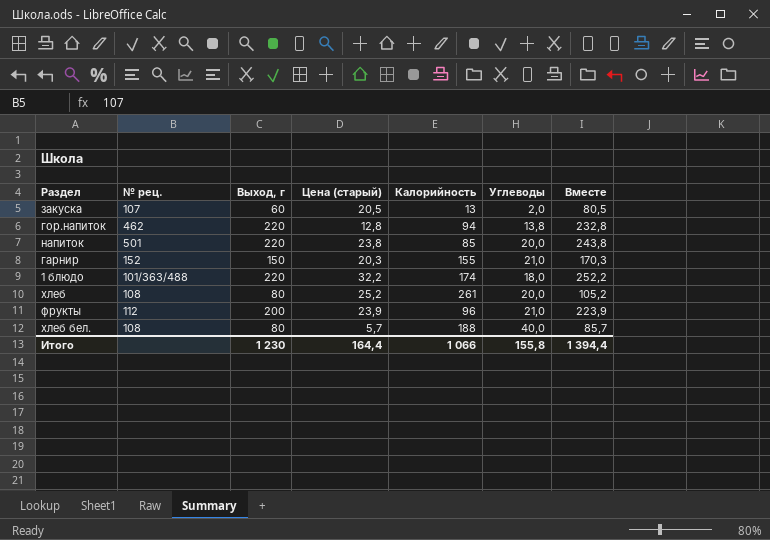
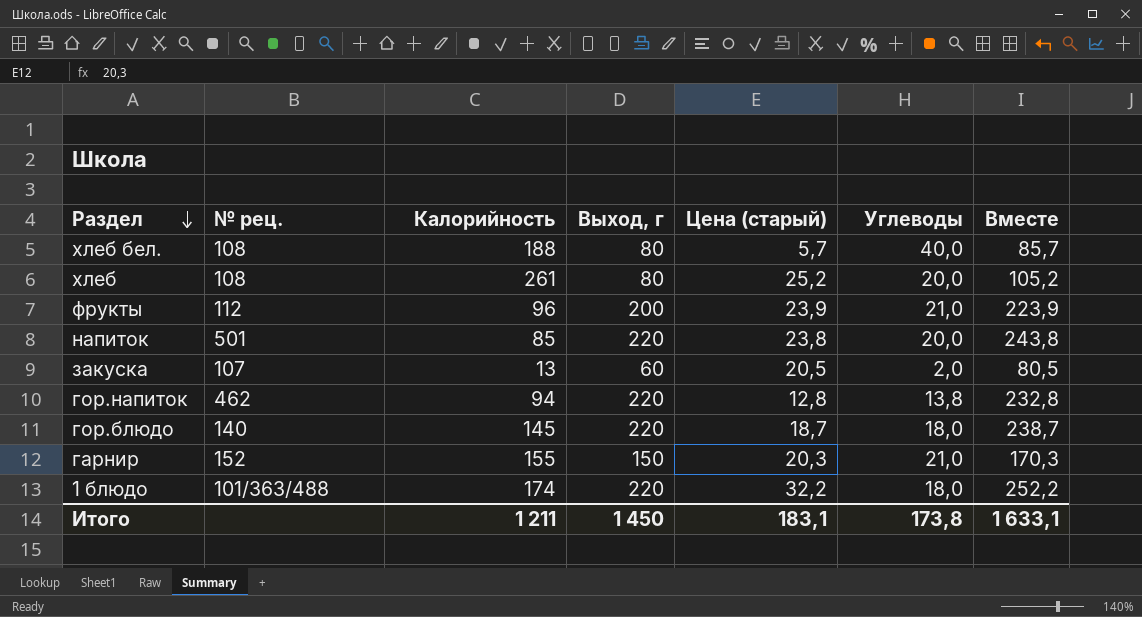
row order: none -> Раздел descending
column Калорийность | position: 5 -> 3
row гор.блюдо: none -> 140 | 145 | 220 | 18,7 | 18,0 | 238,7
Итого | Калорийность: 1 066 -> 1 211
Итого | Выход, г: 1 230 -> 1 450
Итого | Цена (старый): 164,4 -> 183,1
Итого | Углеводы: 155,8 -> 173,8
Итого | Вместе: 1 394,4 -> 1 633,1

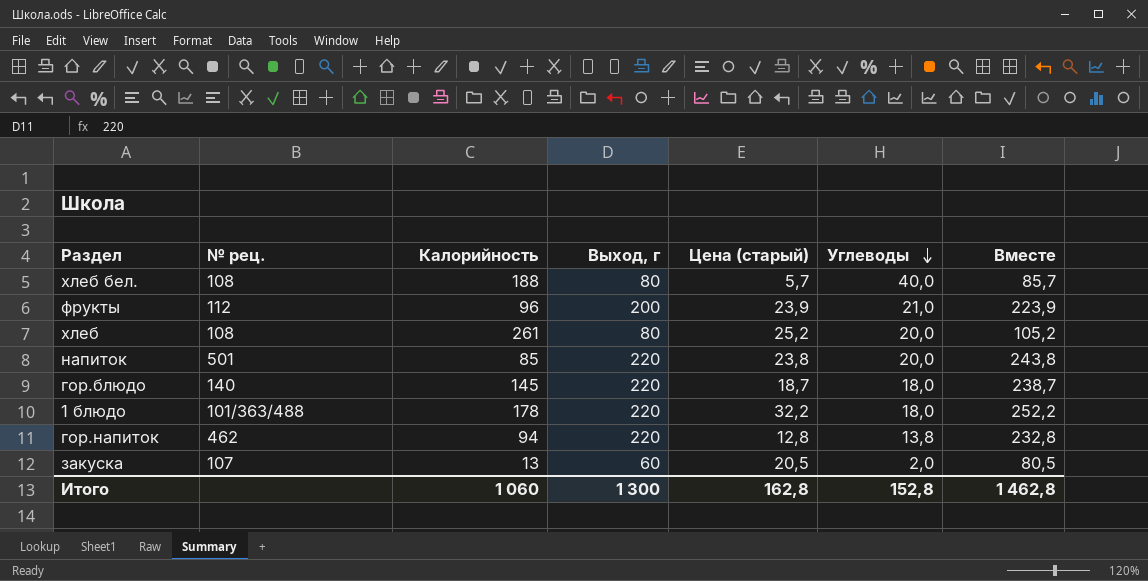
row order: Раздел descending -> Углеводы descending
row гарнир: 152 | 155 | 150 | 20,3 | 21,0 | 170,3 -> none
1 блюдо | Калорийность: 174 -> 178
Итого | Калорийность: 1 211 -> 1 060
Итого | Выход, г: 1 450 -> 1 300
Итого | Цена (старый): 183,1 -> 162,8
Итого | Углеводы: 173,8 -> 152,8
Итого | Вместе: 1 633,1 -> 1 462,8

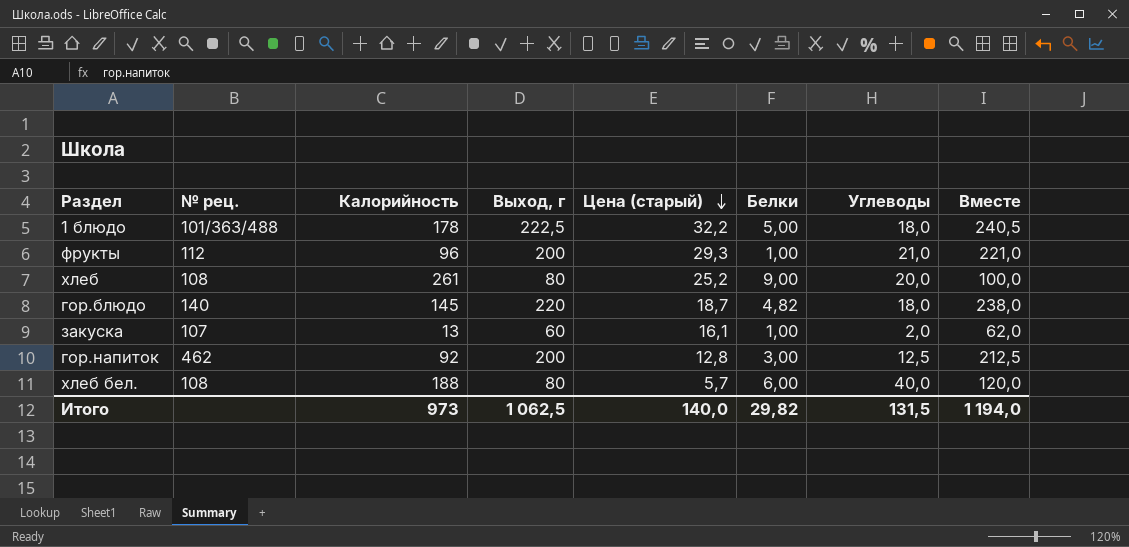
row order: Углеводы descending -> Цена (старый) descending
column Белки | position: none -> 6
column Вместе | formula: [Выход, г] + [Цена (старый)] -> [Выход, г] + [Углеводы]
row напиток: 501 | 85 | 220 | 23,8 | 20,0 | 243,8 -> none
1 блюдо | Выход, г: 220 -> 222,5
фрукты | Цена (старый): 23,9 -> 29,3
закуска | Цена (старый): 20,5 -> 16,1
гор.напиток | Калорийность: 94 -> 92
гор.напиток | Выход, г: 220 -> 200
гор.напиток | Углеводы: 13,8 -> 12,5
Итого | Калорийность: 1 060 -> 973
Итого | Выход, г: 1 300 -> 1 062,5
Итого | Цена (старый): 162,8 -> 140,0
Итого | Углеводы: 152,8 -> 131,5
Итого | Вместе: 1 462,8 -> 1 194,0

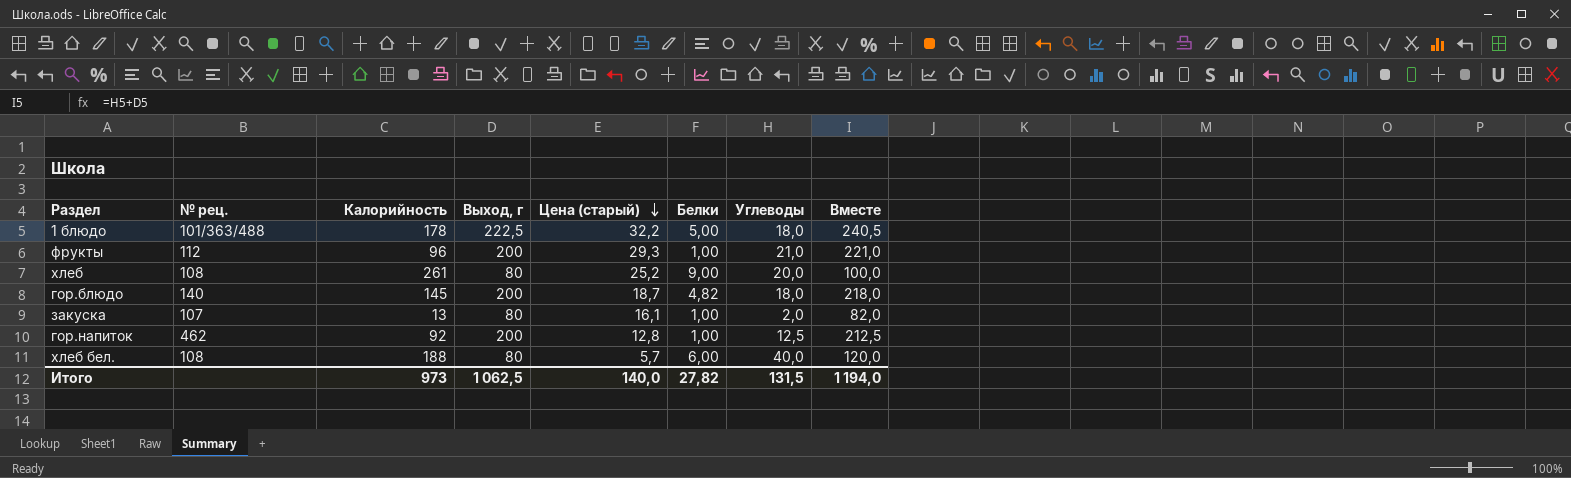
гор.блюдо | Выход, г: 220 -> 200
гор.блюдо | Вместе: 238,0 -> 218,0
закуска | Выход, г: 60 -> 80
закуска | Вместе: 62,0 -> 82,0
гор.напиток | Белки: 3,00 -> 1,00
Итого | Белки: 29,82 -> 27,82

